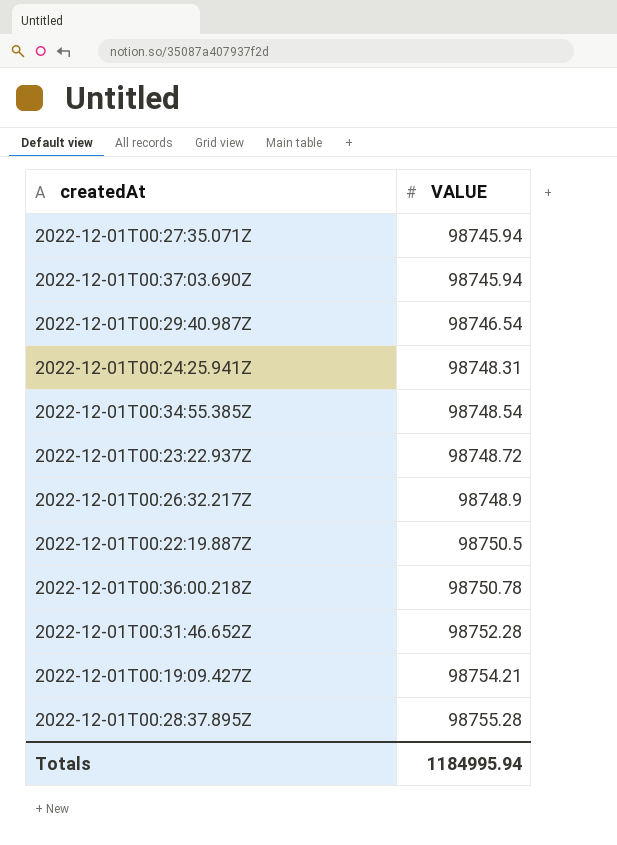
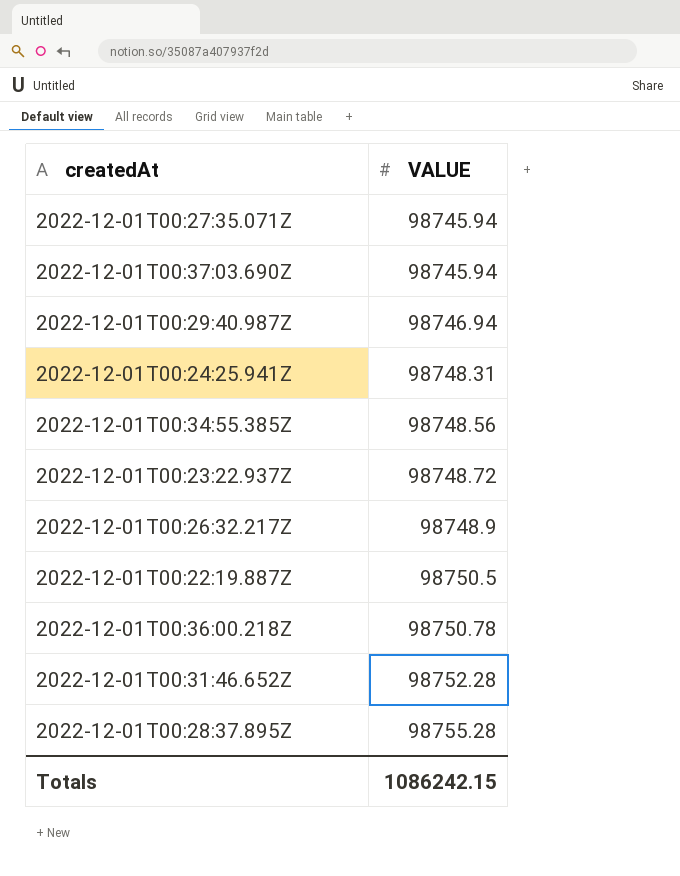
row 2022-12-01T00:19:09.427Z: 98754.21 -> none
2022-12-01T00:29:40.987Z | VALUE: 98746.54 -> 98746.94
2022-12-01T00:34:55.385Z | VALUE: 98748.54 -> 98748.56
Totals | VALUE: 1184995.94 -> 1086242.15

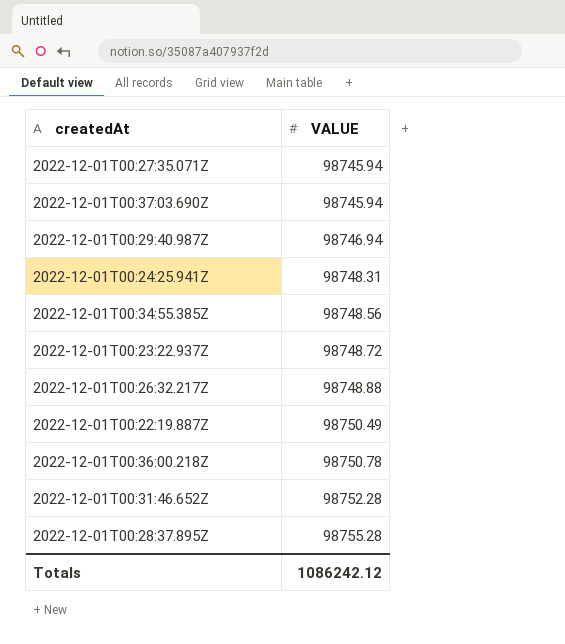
2022-12-01T00:26:32.217Z | VALUE: 98748.9 -> 98748.88
2022-12-01T00:22:19.887Z | VALUE: 98750.5 -> 98750.49
Totals | VALUE: 1086242.15 -> 1086242.12

